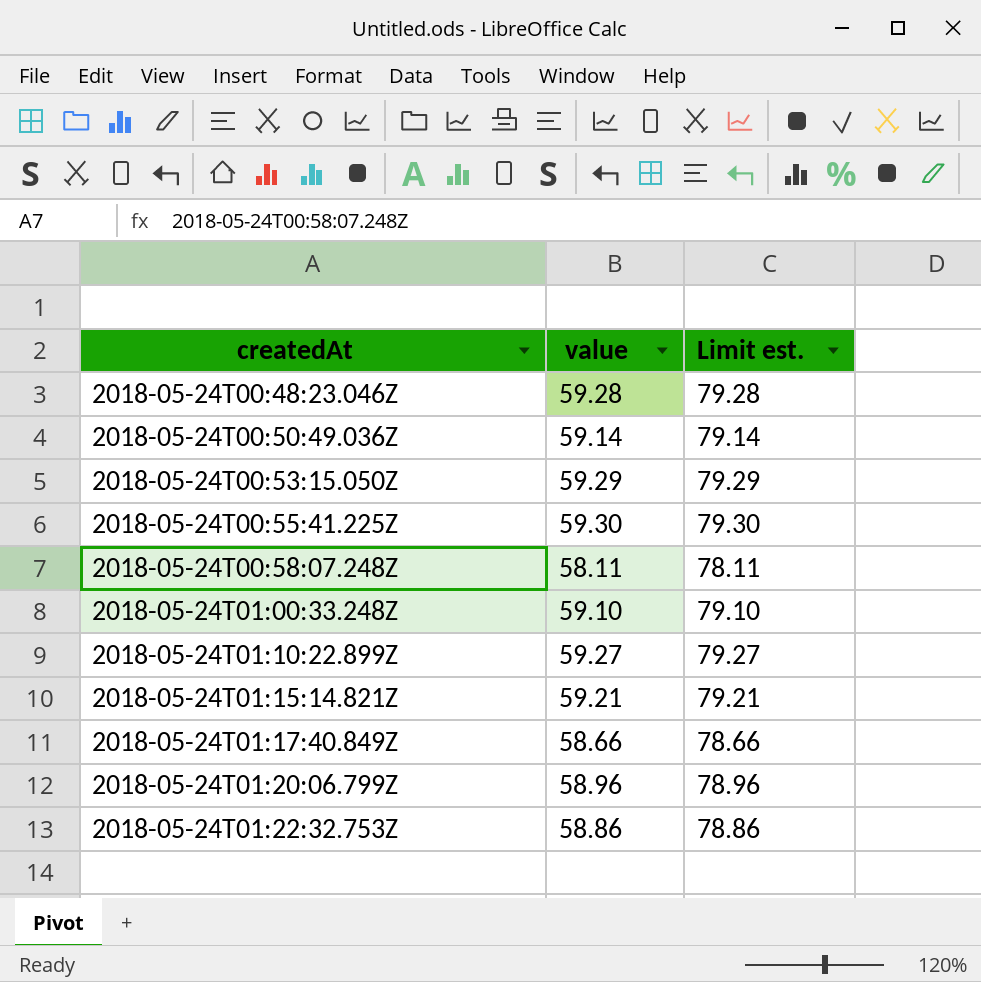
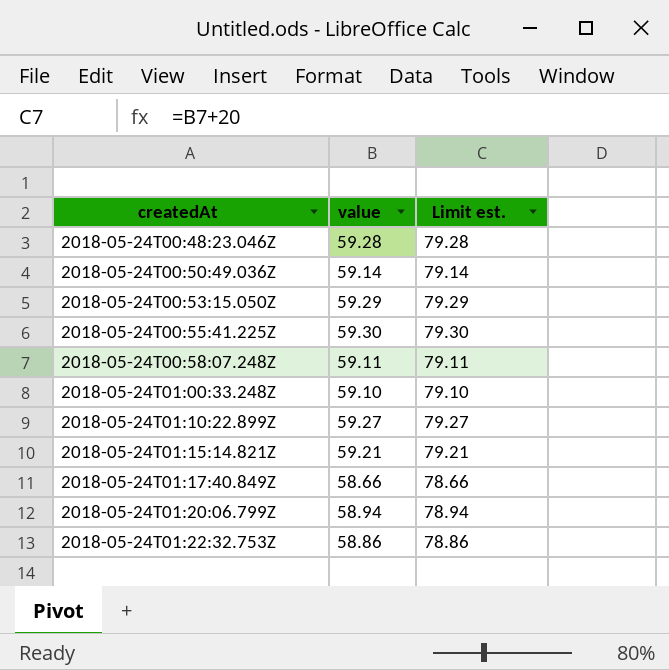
2018-05-24T00:58:07.248Z | value: 58.11 -> 59.11
2018-05-24T00:58:07.248Z | Limit est.: 78.11 -> 79.11
2018-05-24T01:20:06.799Z | value: 58.96 -> 58.94
2018-05-24T01:20:06.799Z | Limit est.: 78.96 -> 78.94

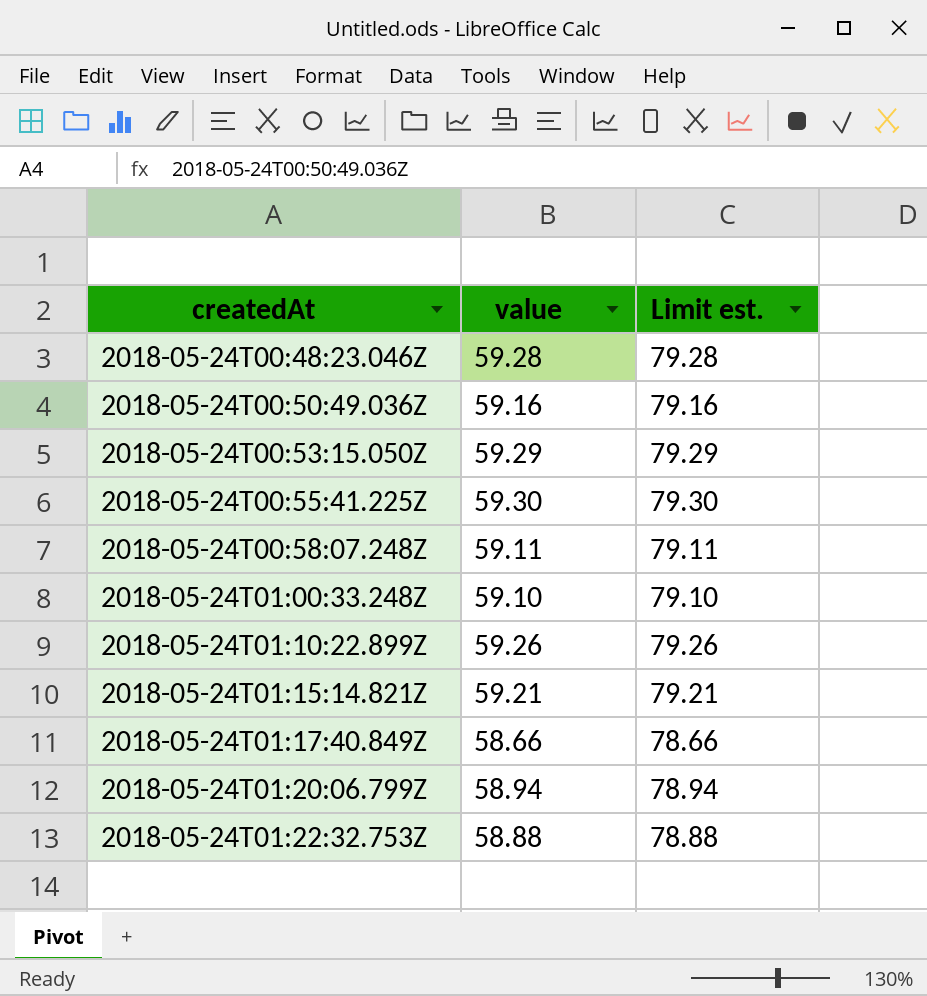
2018-05-24T00:50:49.036Z | value: 59.14 -> 59.16
2018-05-24T00:50:49.036Z | Limit est.: 79.14 -> 79.16
2018-05-24T01:10:22.899Z | value: 59.27 -> 59.26
2018-05-24T01:10:22.899Z | Limit est.: 79.27 -> 79.26
2018-05-24T01:22:32.753Z | value: 58.86 -> 58.88
2018-05-24T01:22:32.753Z | Limit est.: 78.86 -> 78.88

